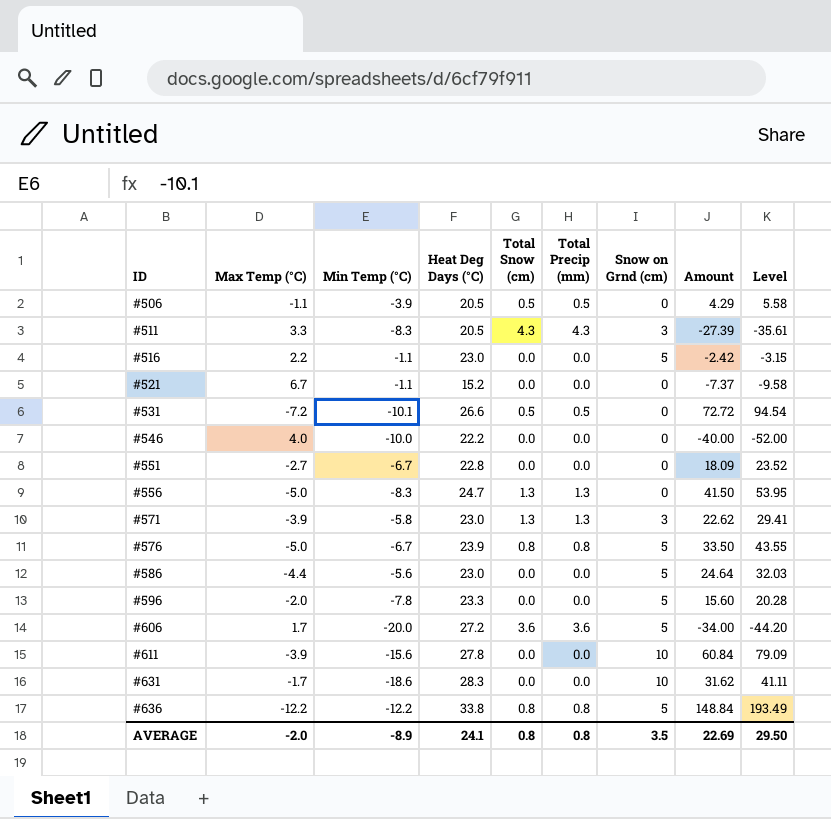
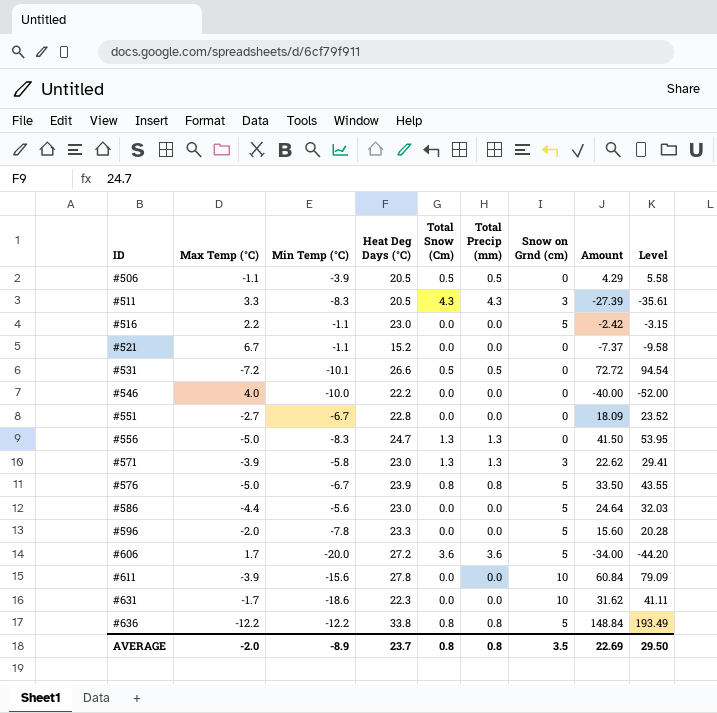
column name: Total Snow (cm) -> Total Snow (Cm)
#631 | Heat Deg Days (°C): 28.3 -> 22.3
AVERAGE | Heat Deg Days (°C): 24.1 -> 23.7

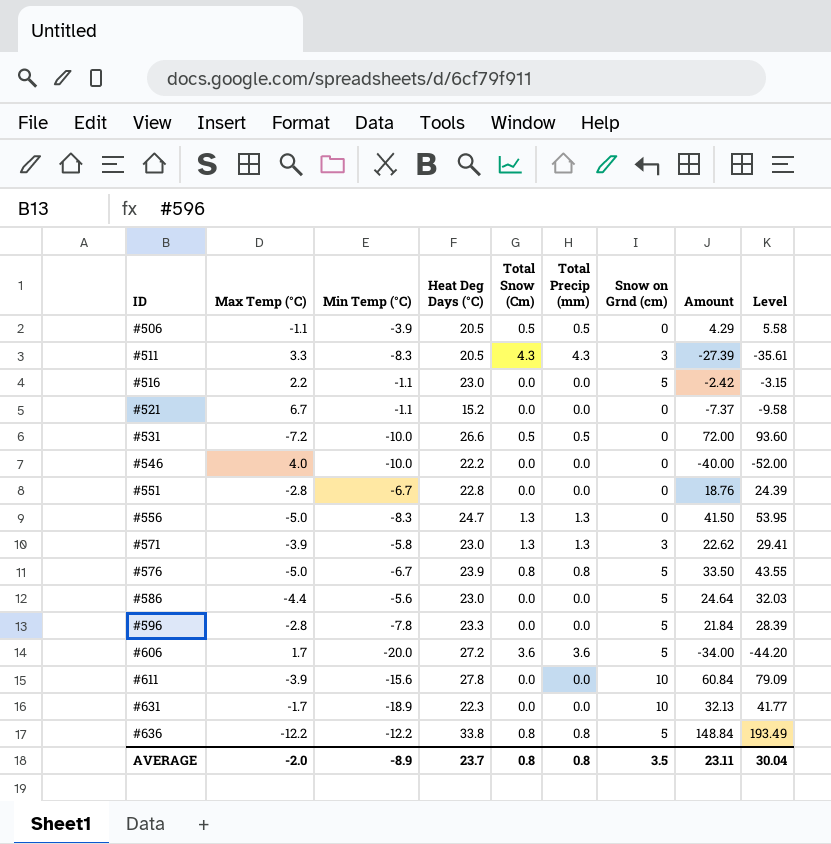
#531 | Min Temp (°C): -10.1 -> -10.0
#531 | Amount: 72.72 -> 72.00
#531 | Level: 94.54 -> 93.60
#551 | Max Temp (°C): -2.7 -> -2.8
#551 | Amount: 18.09 -> 18.76
#551 | Level: 23.52 -> 24.39
#596 | Max Temp (°C): -2.0 -> -2.8
#596 | Amount: 15.60 -> 21.84
#596 | Level: 20.28 -> 28.39
#631 | Min Temp (°C): -18.6 -> -18.9
#631 | Amount: 31.62 -> 32.13
#631 | Level: 41.11 -> 41.77
AVERAGE | Amount: 22.69 -> 23.11
AVERAGE | Level: 29.50 -> 30.04

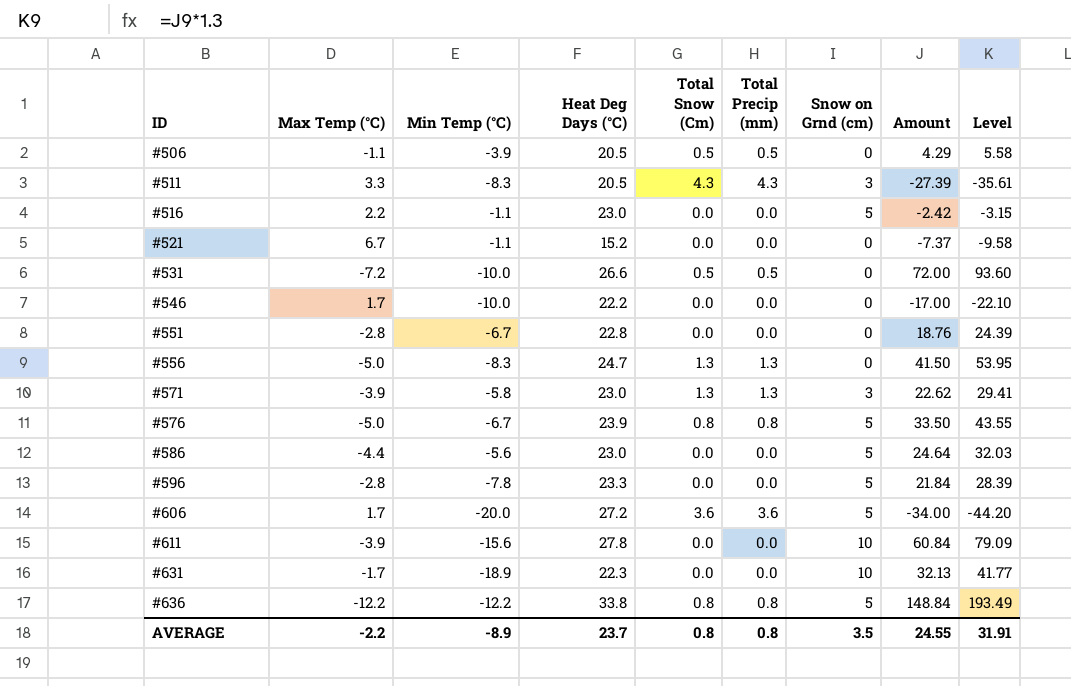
#546 | Max Temp (°C): 4.0 -> 1.7
#546 | Amount: -40.00 -> -17.00
#546 | Level: -52.00 -> -22.10
AVERAGE | Max Temp (°C): -2.0 -> -2.2
AVERAGE | Amount: 23.11 -> 24.55
AVERAGE | Level: 30.04 -> 31.91

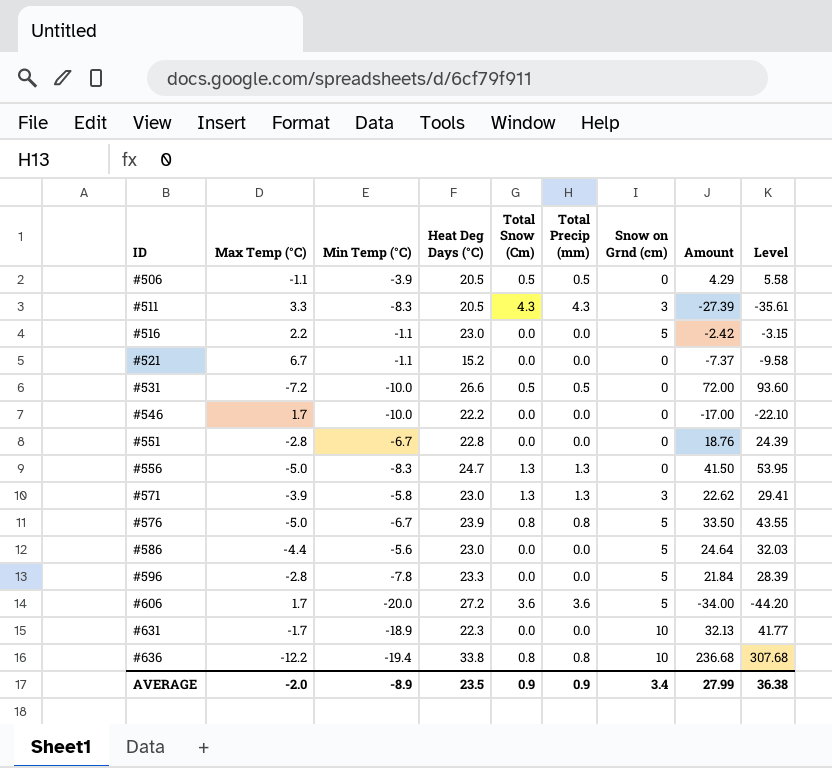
row #611: -3.9 | -15.6 | 27.8 | 0.0 | 0.0 | 10 | 60.84 | 79.09 -> none
#636 | Min Temp (°C): -12.2 -> -19.4
#636 | Snow on Grnd (cm): 5 -> 10
#636 | Amount: 148.84 -> 236.68
#636 | Level: 193.49 -> 307.68
AVERAGE | Max Temp (°C): -2.2 -> -2.0
AVERAGE | Heat Deg Days (°C): 23.7 -> 23.5
AVERAGE | Total Snow (Cm): 0.8 -> 0.9
AVERAGE | Total Precip (mm): 0.8 -> 0.9
AVERAGE | Snow on Grnd (cm): 3.5 -> 3.4
AVERAGE | Amount: 24.55 -> 27.99
AVERAGE | Level: 31.91 -> 36.38

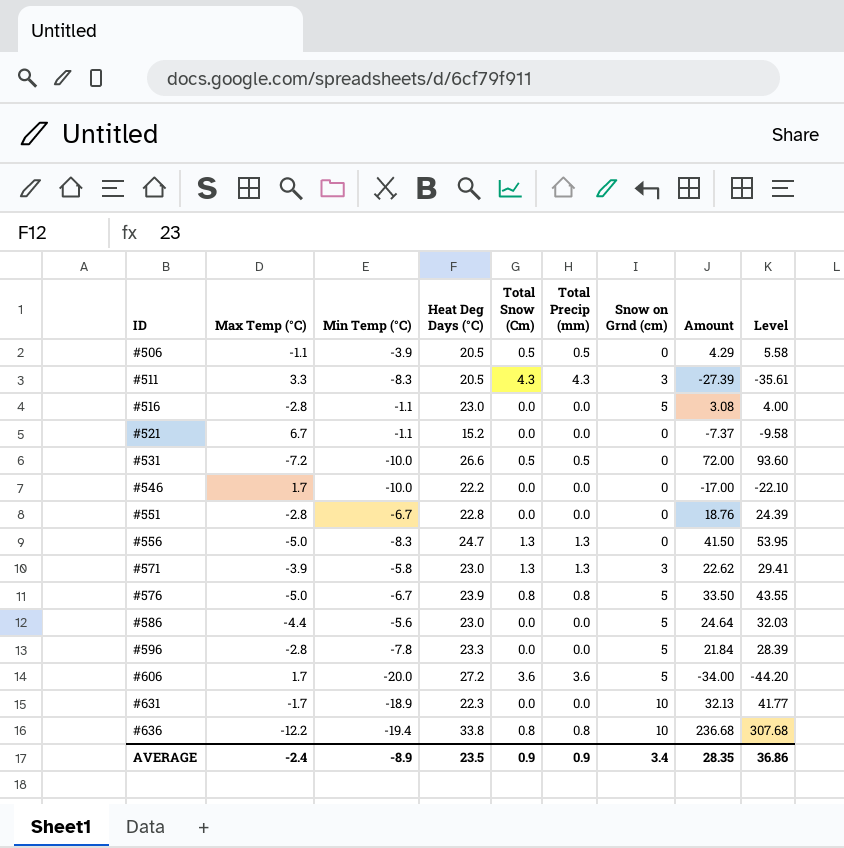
#516 | Max Temp (°C): 2.2 -> -2.8
#516 | Amount: -2.42 -> 3.08
#516 | Level: -3.15 -> 4.00
AVERAGE | Max Temp (°C): -2.0 -> -2.4
AVERAGE | Amount: 27.99 -> 28.35
AVERAGE | Level: 36.38 -> 36.86

